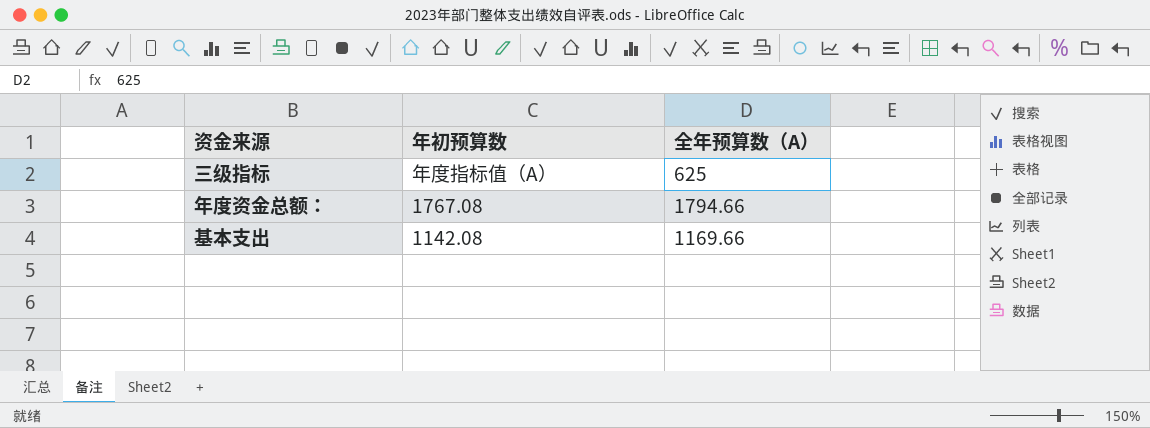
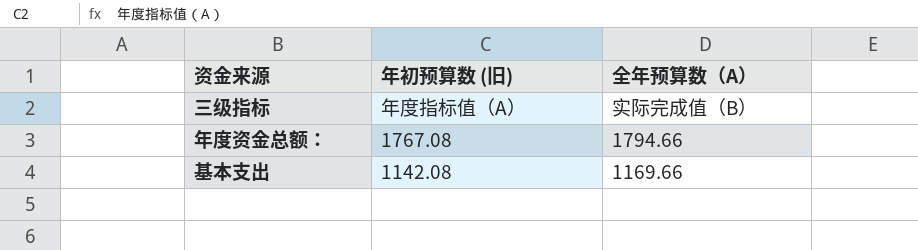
column name: 年初预算数 -> 年初预算数 (旧)
三级指标 | 全年预算数（A）: 625 -> 实际完成值（B）

